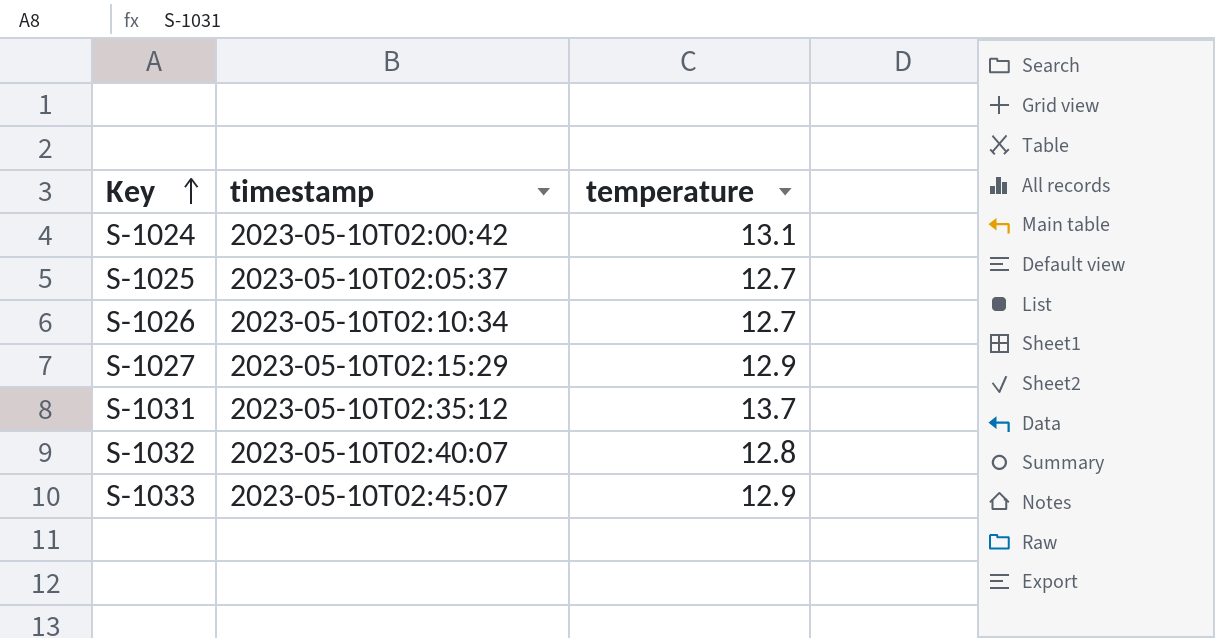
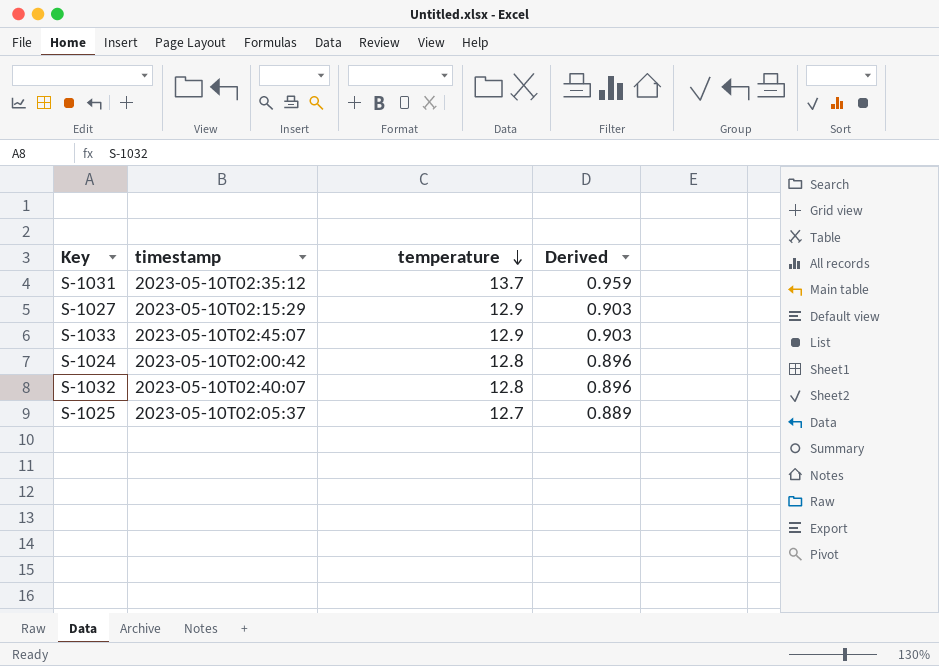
row order: Key ascending -> temperature descending
column Derived | formula: none -> [temperature] * 0.07
row S-1026: 2023-05-10T02:10:34 | 12.7 -> none
S-1024 | temperature: 13.1 -> 12.8

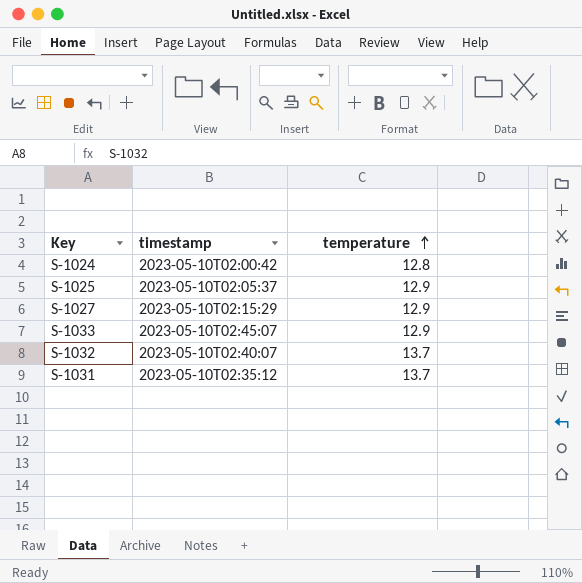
row order: temperature descending -> temperature ascending
column Derived | formula: [temperature] * 0.07 -> none
S-1025 | temperature: 12.7 -> 12.9
S-1032 | temperature: 12.8 -> 13.7

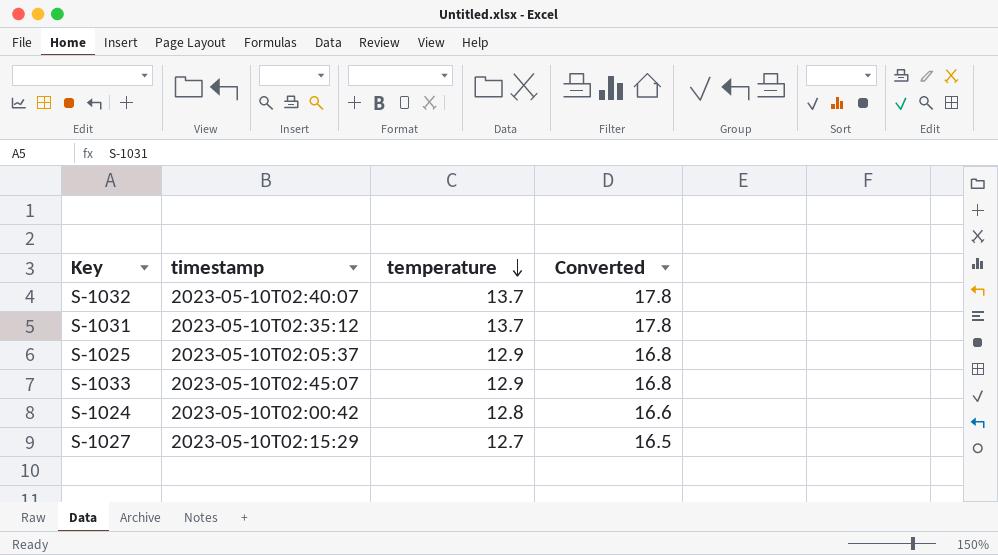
row order: temperature ascending -> temperature descending
column Converted | formula: none -> [temperature] * 1.3
S-1027 | temperature: 12.9 -> 12.7

